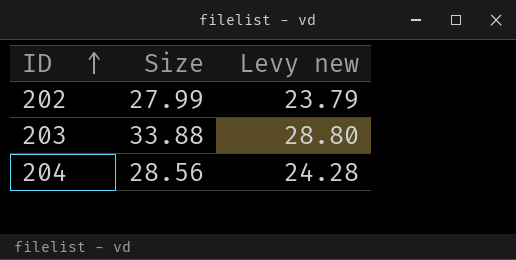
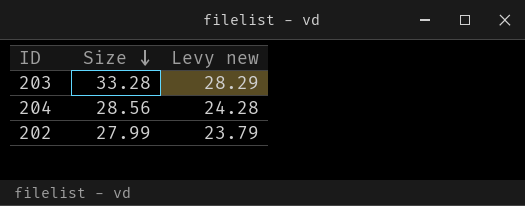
row order: ID ascending -> Size descending
203 | Size: 33.88 -> 33.28
203 | Levy new: 28.80 -> 28.29

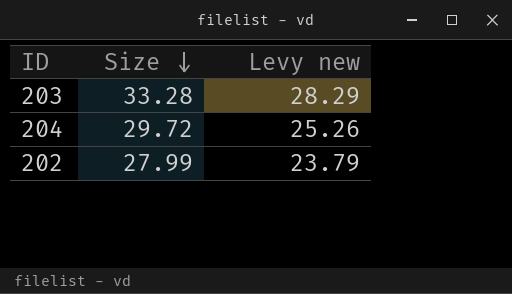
204 | Size: 28.56 -> 29.72
204 | Levy new: 24.28 -> 25.26

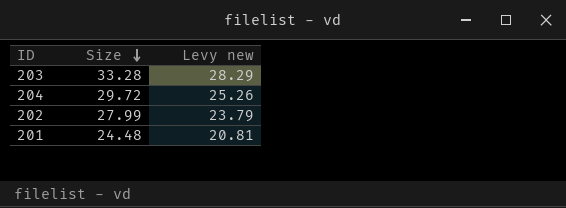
row 201: none -> 24.48 | 20.81

